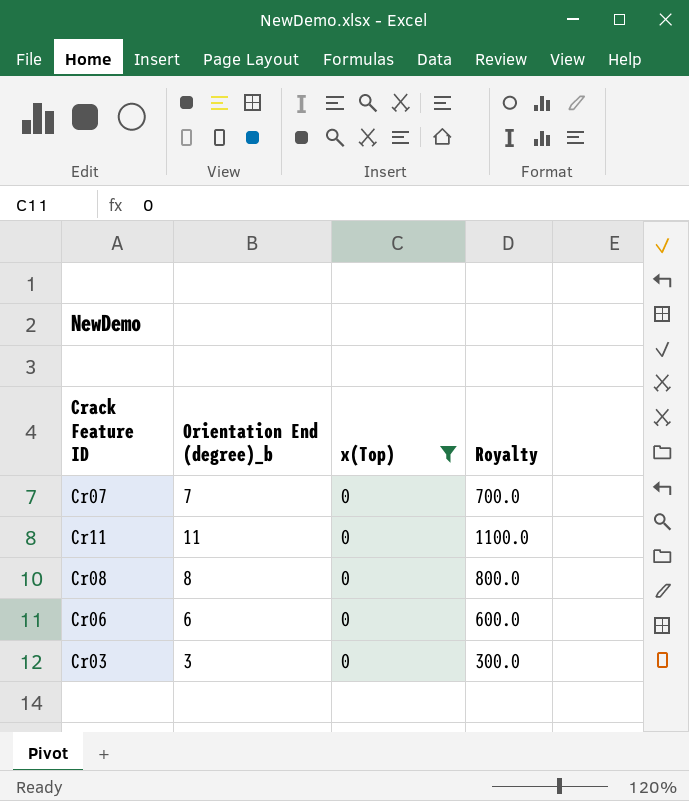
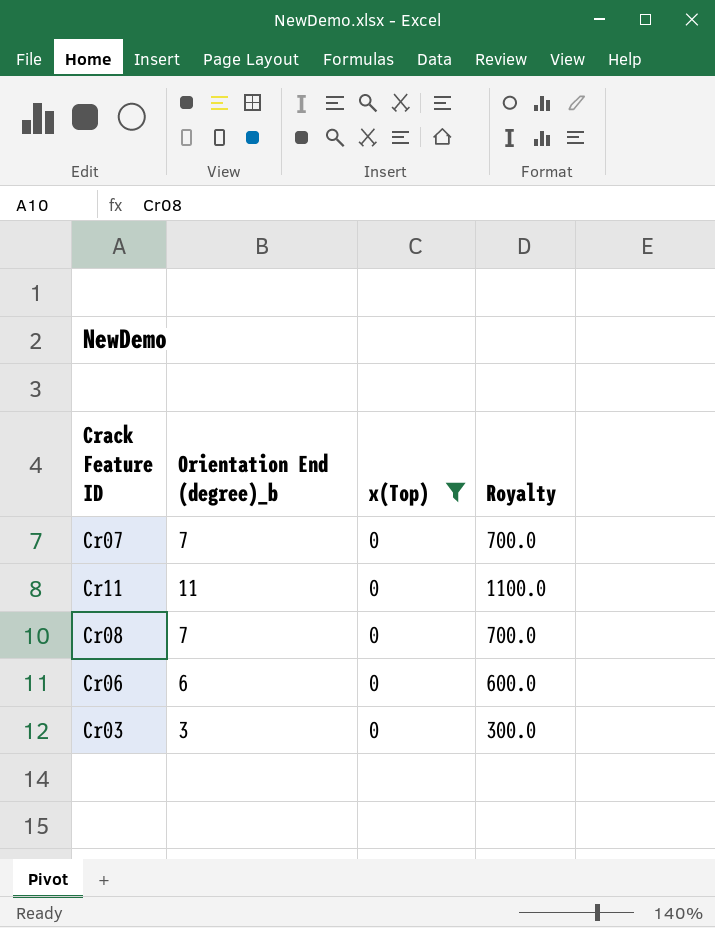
Cr08 | Orientation End (degree)_b: 8 -> 7
Cr08 | Royalty: 800.0 -> 700.0

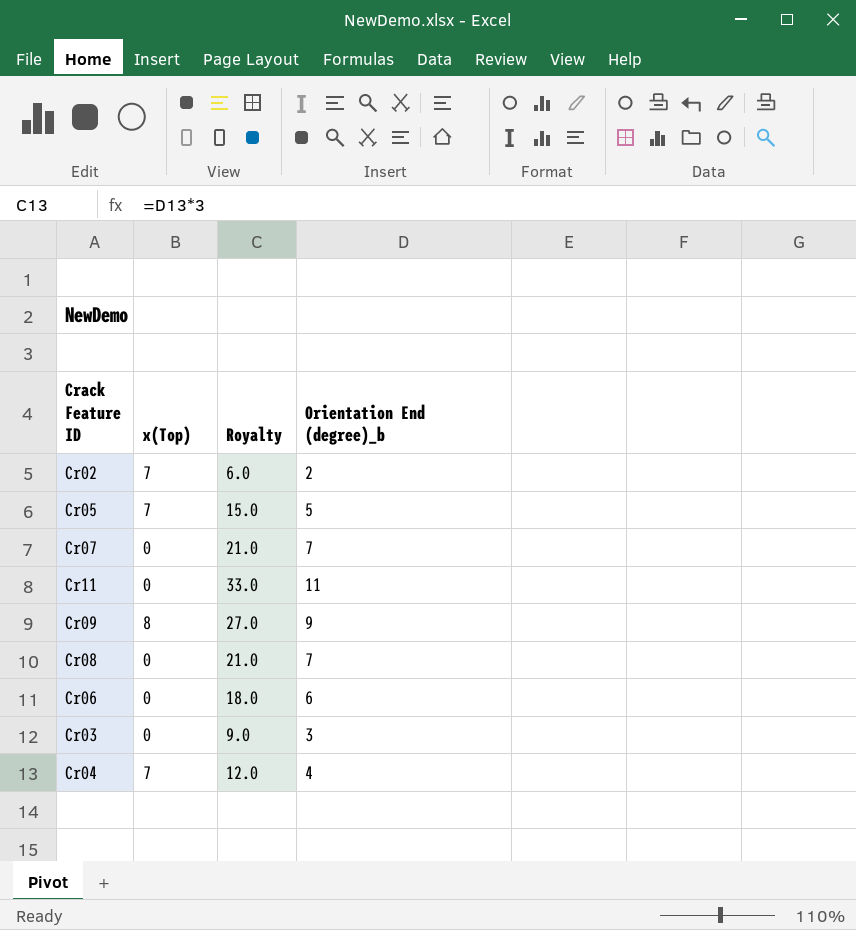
filter: x(Top) = 0 -> none
column Royalty | formula: [Orientation End (degree)_b] * 100 -> [Orientation End (degree)_b] * 3
column Orientation End (degree)_b | position: 2 -> 4

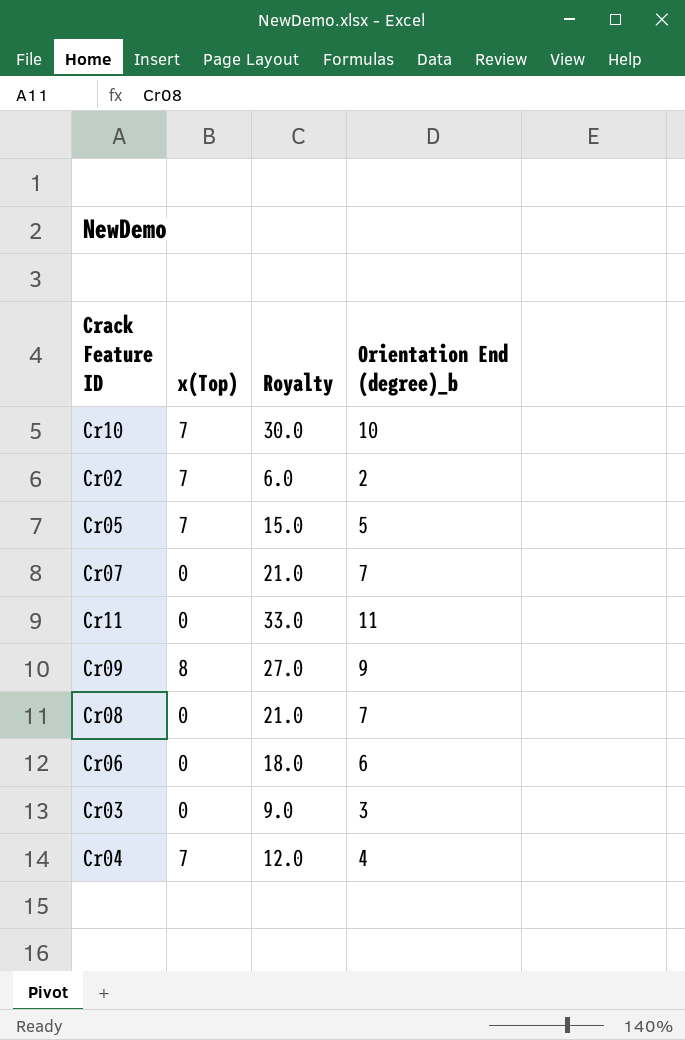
row Cr10: none -> 7 | 30.0 | 10

